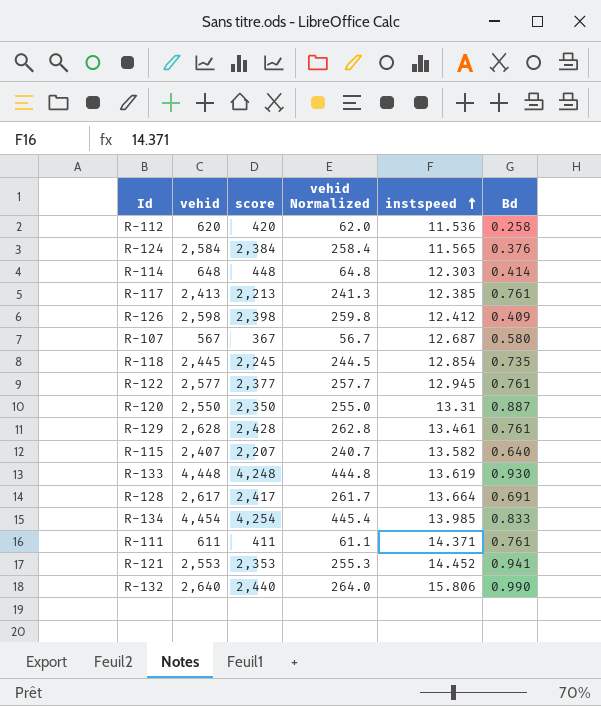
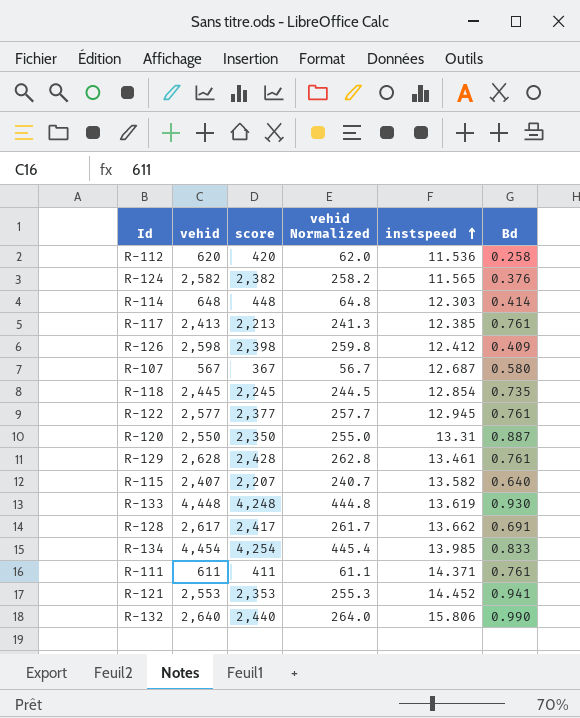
R-124 | vehid: 2,584 -> 2,582
R-124 | score: 2,384 -> 2,382
R-124 | vehid Normalized: 258.4 -> 258.2
R-128 | instspeed: 13.664 -> 13.662

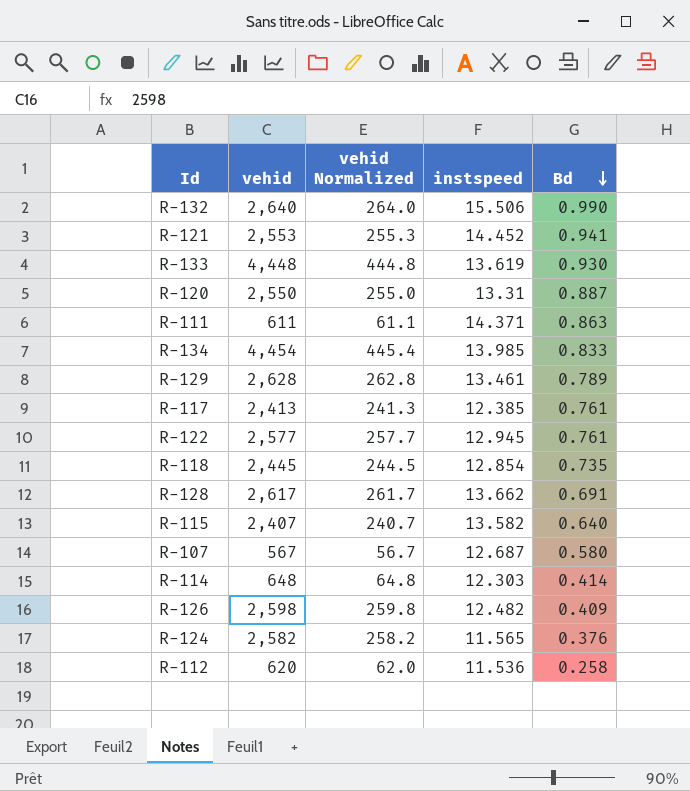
row order: instspeed ascending -> Bd descending
column score | formula: [vehid] - 200 -> none
R-132 | instspeed: 15.806 -> 15.506
R-111 | Bd: 0.761 -> 0.863
R-129 | Bd: 0.761 -> 0.789
R-126 | instspeed: 12.412 -> 12.482

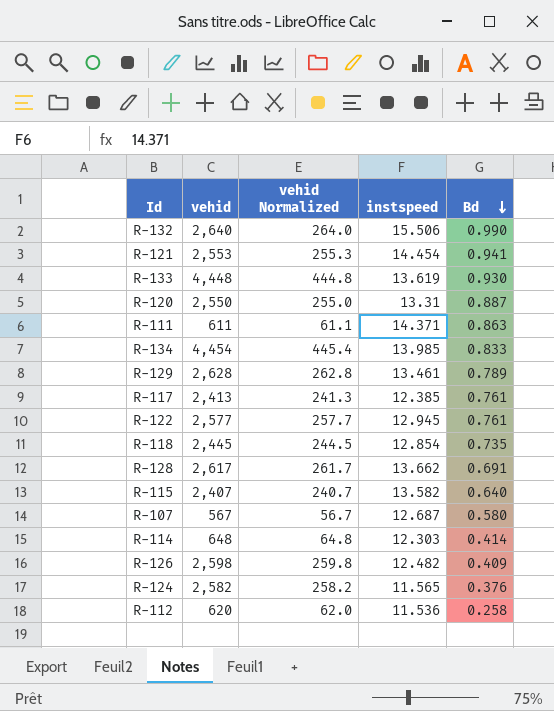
R-121 | instspeed: 14.452 -> 14.454

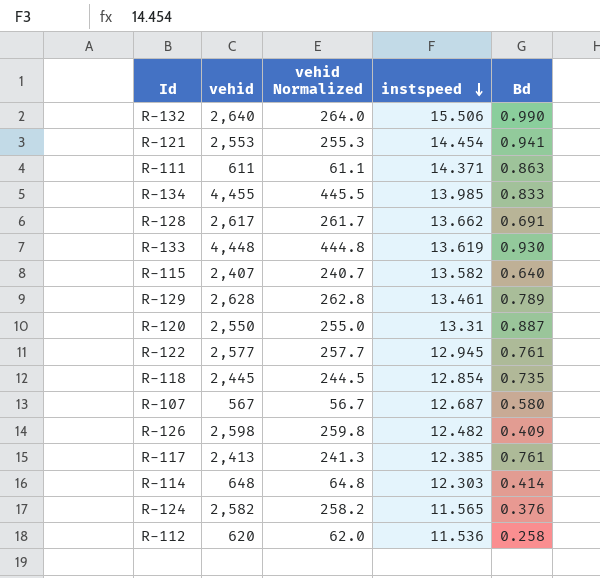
row order: Bd descending -> instspeed descending
R-134 | vehid: 4,454 -> 4,455
R-134 | vehid Normalized: 445.4 -> 445.5

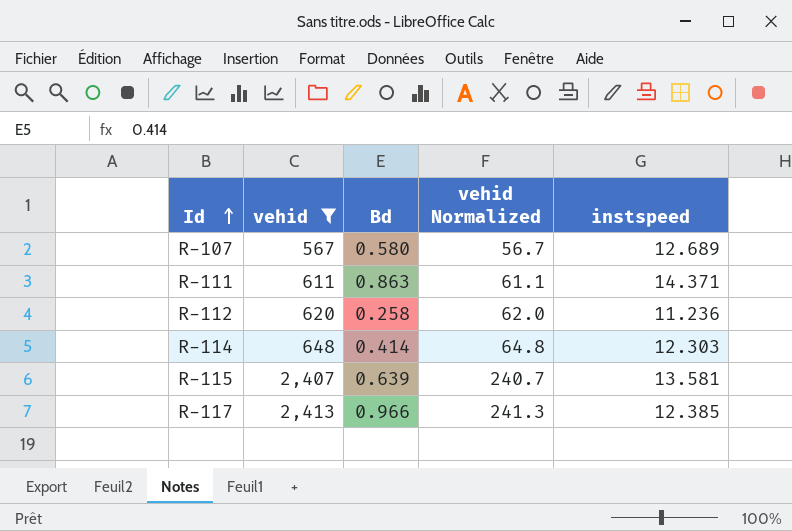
filter: none -> vehid <= 2,413
row order: instspeed descending -> Id ascending
column Bd | position: 5 -> 3
R-107 | instspeed: 12.687 -> 12.689
R-112 | instspeed: 11.536 -> 11.236
R-115 | Bd: 0.640 -> 0.639
R-115 | instspeed: 13.582 -> 13.581
R-117 | Bd: 0.761 -> 0.966

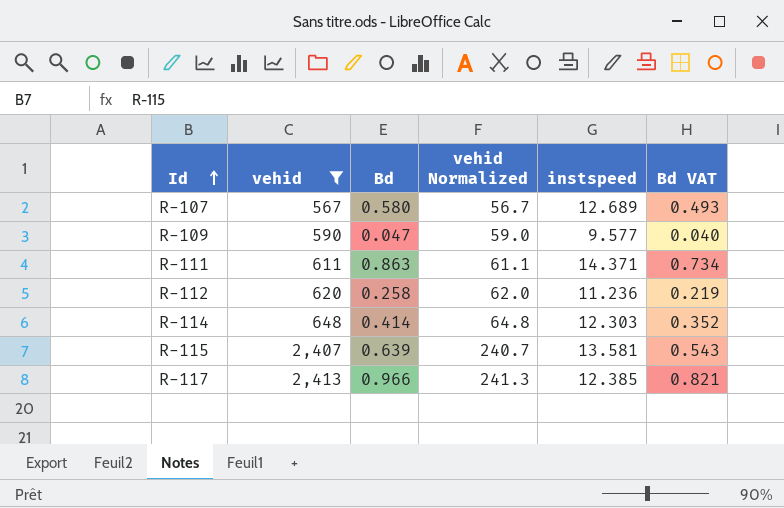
column Bd VAT | formula: none -> [Bd] * 0.85
row R-109: none -> 590 | 0.047 | 59.0 | 9.577 | 0.040

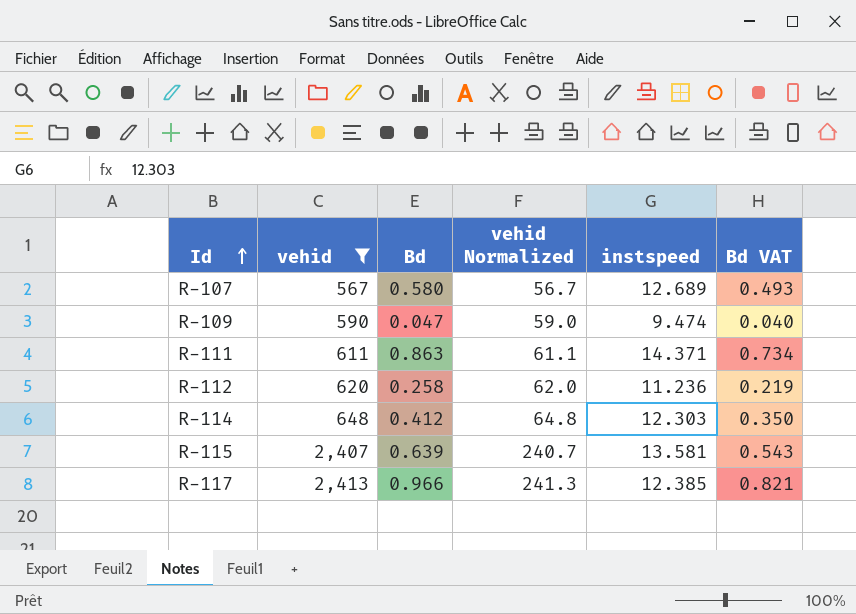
R-109 | instspeed: 9.577 -> 9.474
R-114 | Bd: 0.414 -> 0.412
R-114 | Bd VAT: 0.352 -> 0.350

